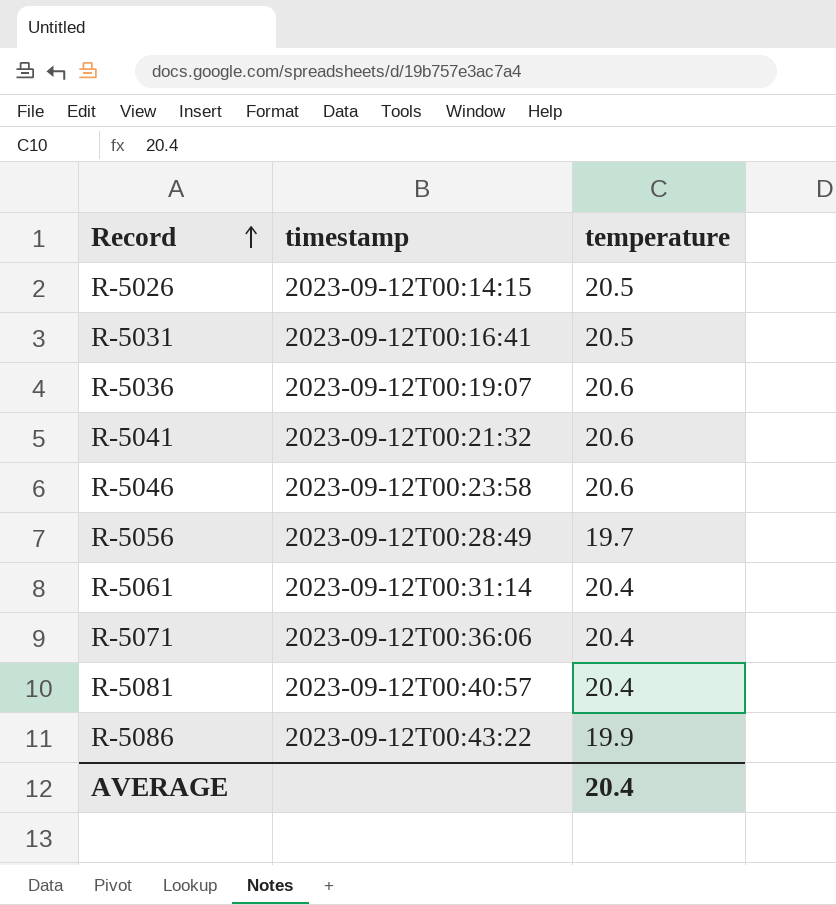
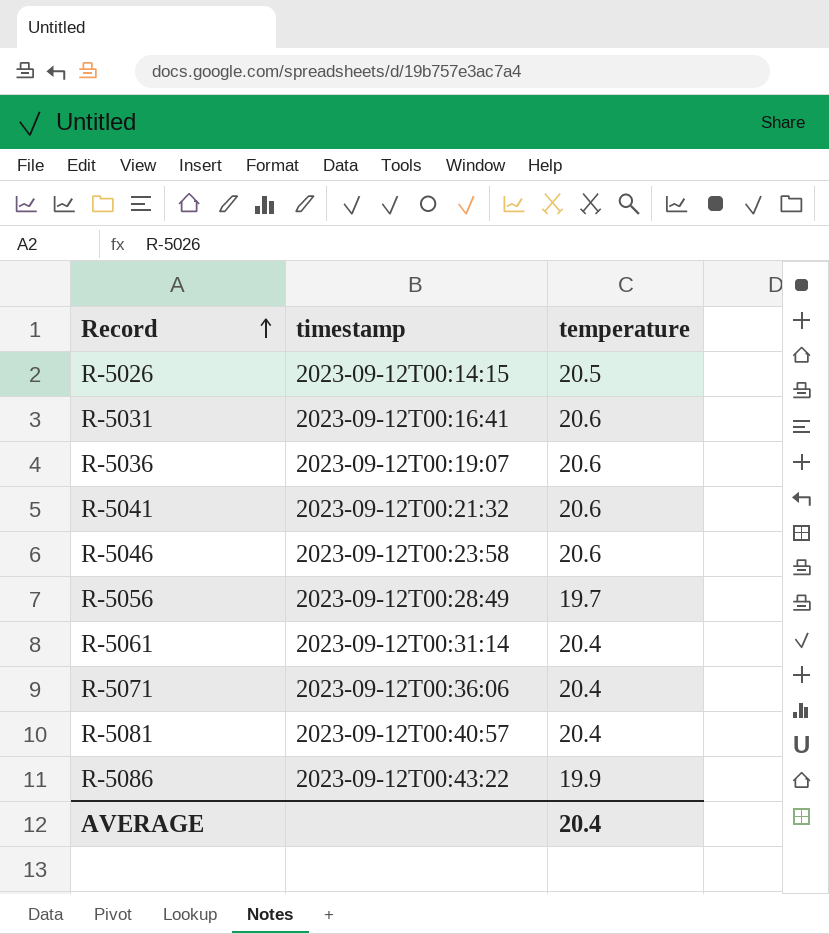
R-5031 | temperature: 20.5 -> 20.6

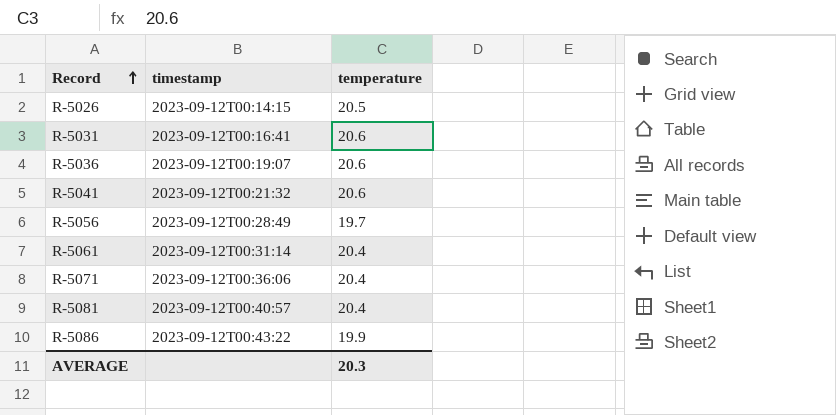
row R-5046: 2023-09-12T00:23:58 | 20.6 -> none
AVERAGE | temperature: 20.4 -> 20.3

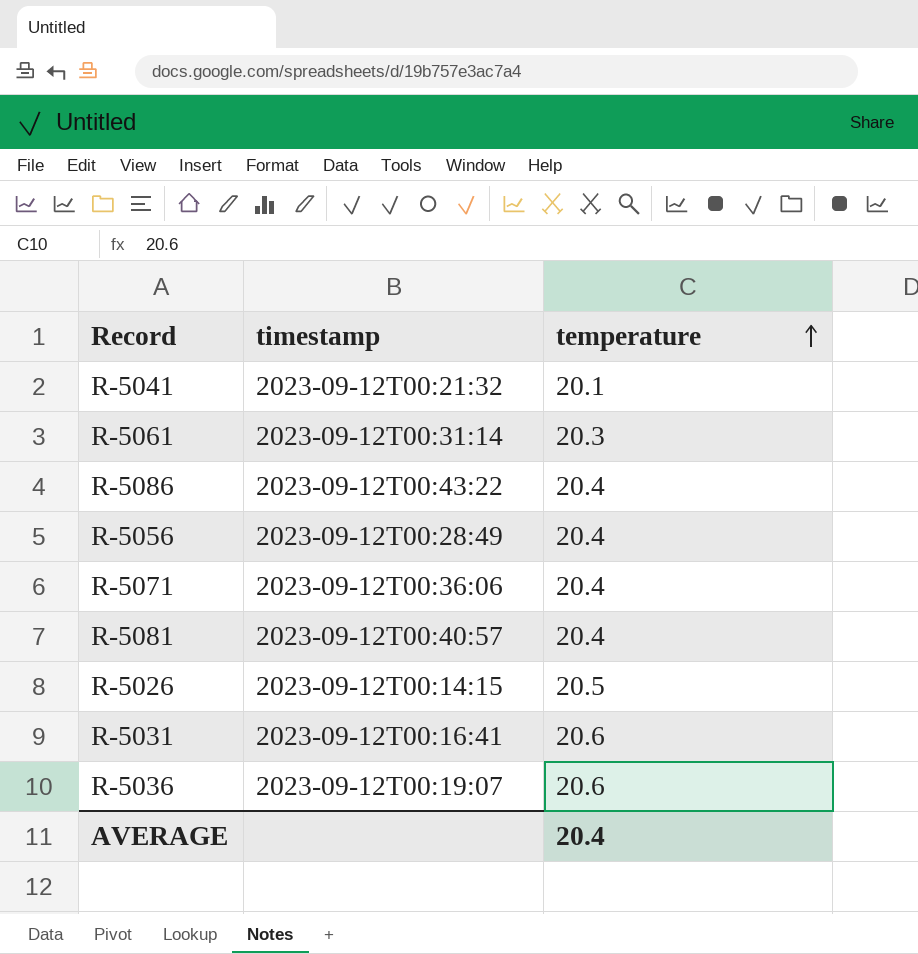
row order: Record ascending -> temperature ascending
R-5041 | temperature: 20.6 -> 20.1
R-5061 | temperature: 20.4 -> 20.3
R-5086 | temperature: 19.9 -> 20.4
R-5056 | temperature: 19.7 -> 20.4
AVERAGE | temperature: 20.3 -> 20.4

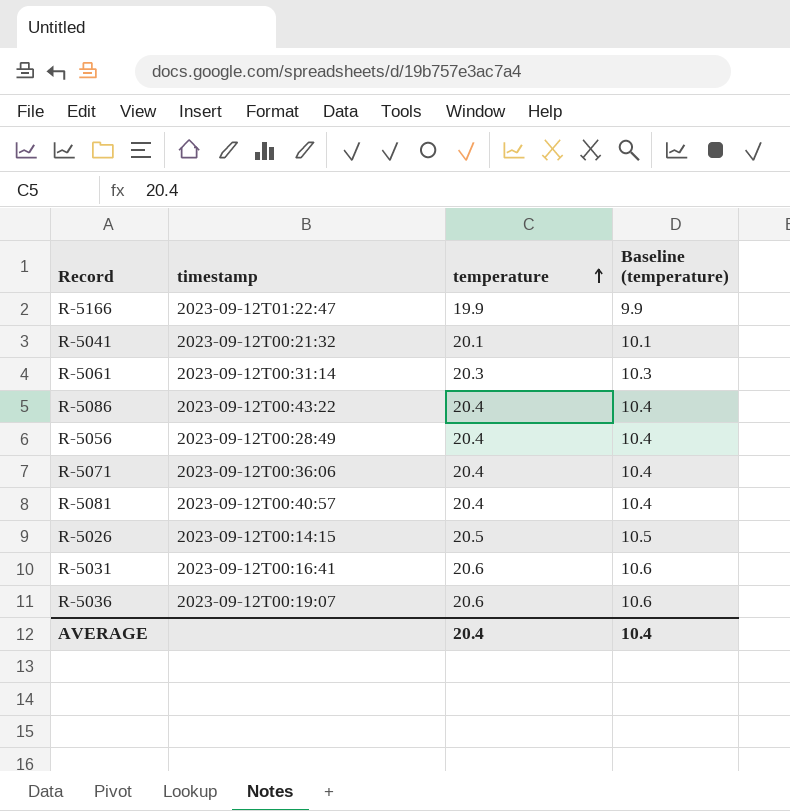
column Baseline (temperature) | formula: none -> [temperature] - 10
row R-5166: none -> 2023-09-12T01:22:47 | 19.9 | 9.9

